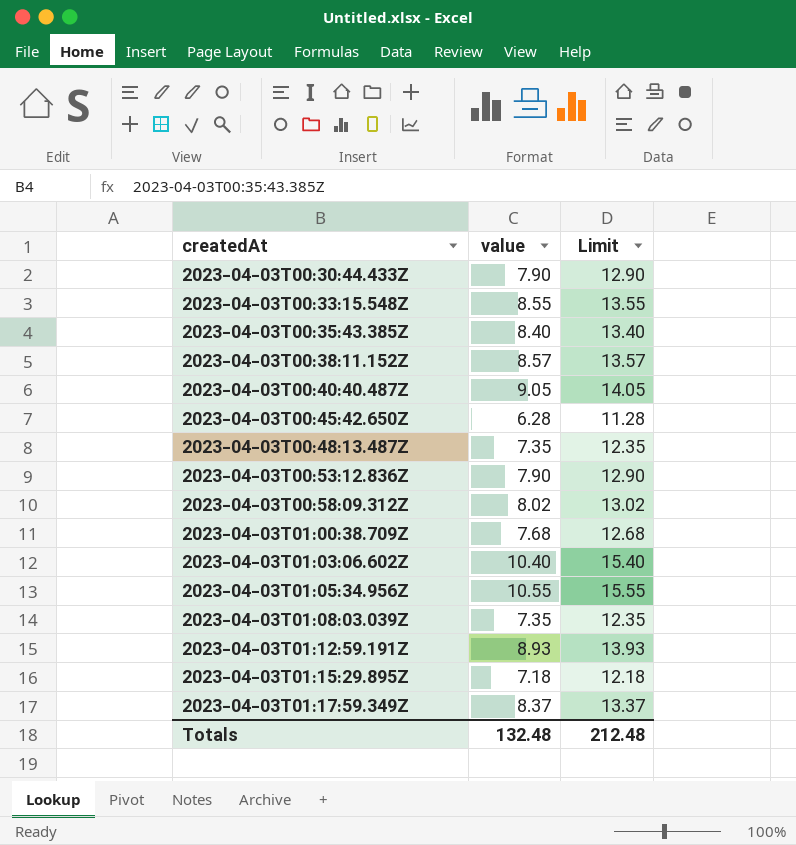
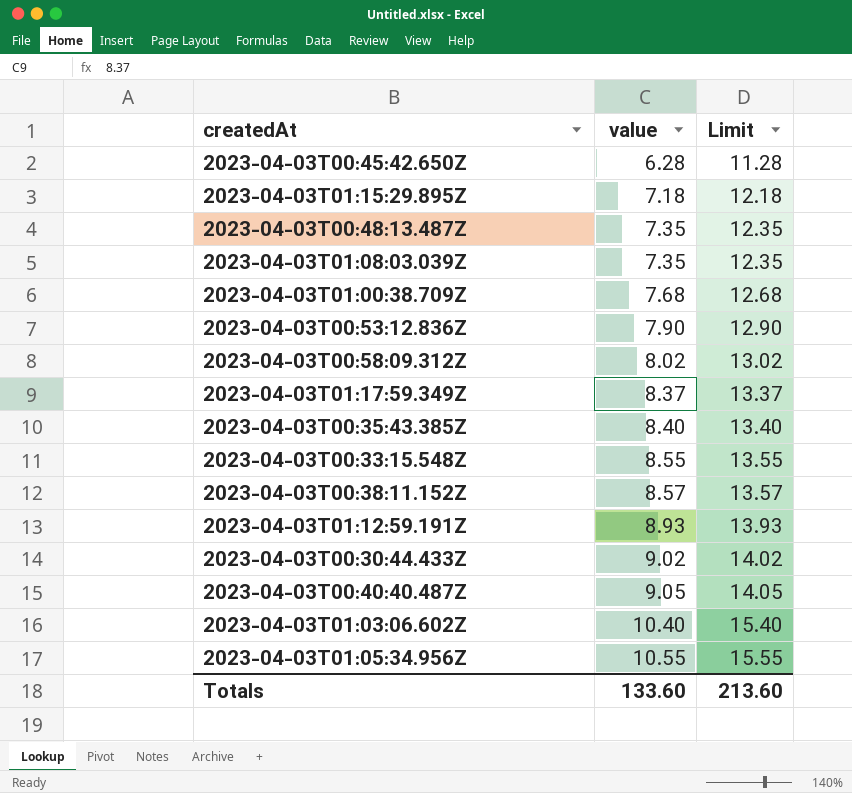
row order: createdAt ascending -> value ascending
2023-04-03T00:30:44.433Z | value: 7.90 -> 9.02
2023-04-03T00:30:44.433Z | Limit: 12.90 -> 14.02
Totals | value: 132.48 -> 133.60
Totals | Limit: 212.48 -> 213.60

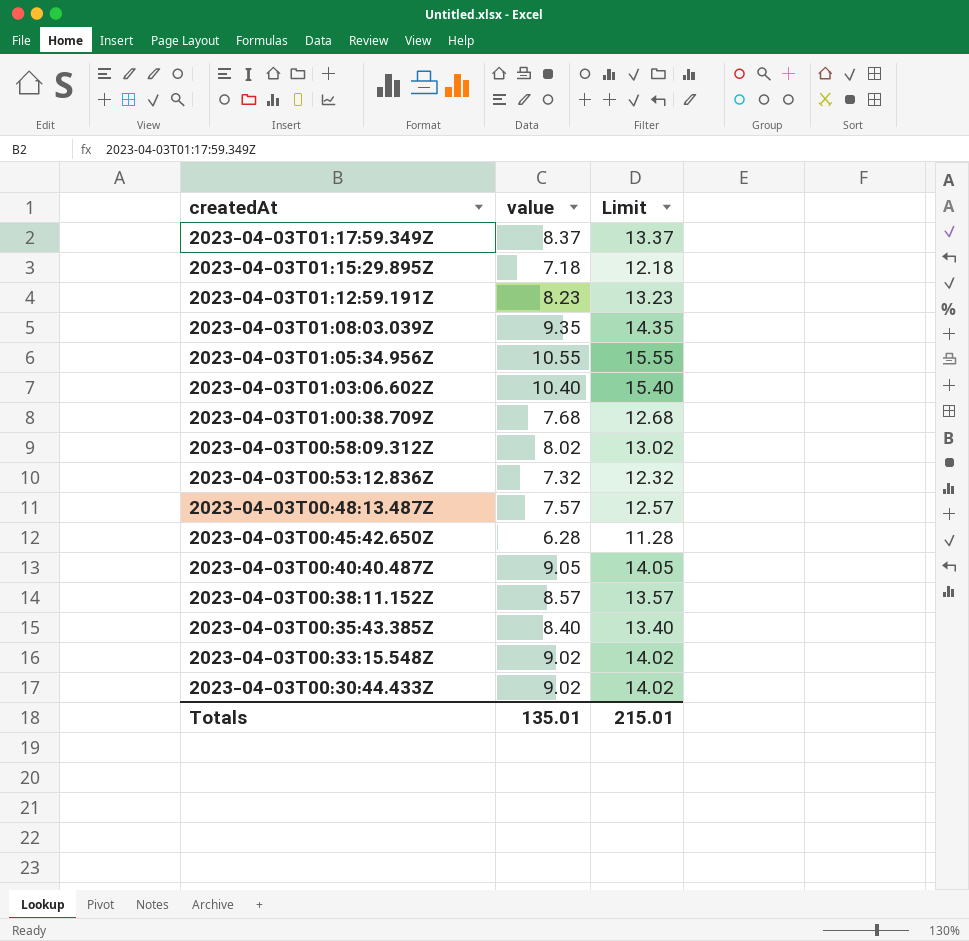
row order: value ascending -> createdAt descending
2023-04-03T01:12:59.191Z | value: 8.93 -> 8.23
2023-04-03T01:12:59.191Z | Limit: 13.93 -> 13.23
2023-04-03T01:08:03.039Z | value: 7.35 -> 9.35
2023-04-03T01:08:03.039Z | Limit: 12.35 -> 14.35
2023-04-03T00:53:12.836Z | value: 7.90 -> 7.32
2023-04-03T00:53:12.836Z | Limit: 12.90 -> 12.32
2023-04-03T00:48:13.487Z | value: 7.35 -> 7.57
2023-04-03T00:48:13.487Z | Limit: 12.35 -> 12.57
2023-04-03T00:33:15.548Z | value: 8.55 -> 9.02
2023-04-03T00:33:15.548Z | Limit: 13.55 -> 14.02
Totals | value: 133.60 -> 135.01
Totals | Limit: 213.60 -> 215.01

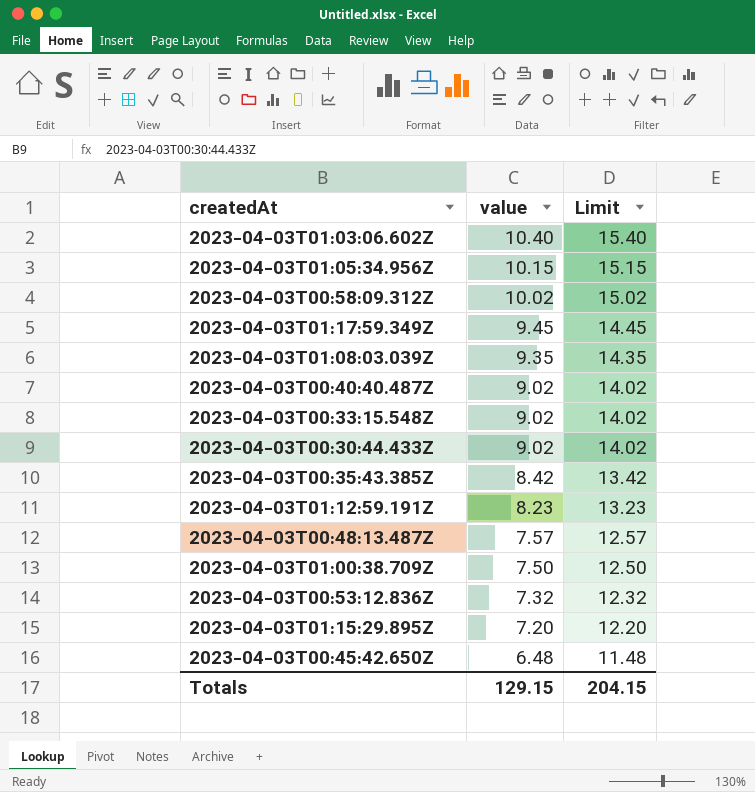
row order: createdAt descending -> value descending
row 2023-04-03T00:38:11.152Z: 8.57 | 13.57 -> none
2023-04-03T01:05:34.956Z | value: 10.55 -> 10.15
2023-04-03T01:05:34.956Z | Limit: 15.55 -> 15.15
2023-04-03T00:58:09.312Z | value: 8.02 -> 10.02
2023-04-03T00:58:09.312Z | Limit: 13.02 -> 15.02
2023-04-03T01:17:59.349Z | value: 8.37 -> 9.45
2023-04-03T01:17:59.349Z | Limit: 13.37 -> 14.45
2023-04-03T00:40:40.487Z | value: 9.05 -> 9.02
2023-04-03T00:40:40.487Z | Limit: 14.05 -> 14.02
2023-04-03T00:35:43.385Z | value: 8.40 -> 8.42
2023-04-03T00:35:43.385Z | Limit: 13.40 -> 13.42
2023-04-03T01:00:38.709Z | value: 7.68 -> 7.50
2023-04-03T01:00:38.709Z | Limit: 12.68 -> 12.50
2023-04-03T01:15:29.895Z | value: 7.18 -> 7.20
2023-04-03T01:15:29.895Z | Limit: 12.18 -> 12.20
2023-04-03T00:45:42.650Z | value: 6.28 -> 6.48
2023-04-03T00:45:42.650Z | Limit: 11.28 -> 11.48
Totals | value: 135.01 -> 129.15
Totals | Limit: 215.01 -> 204.15

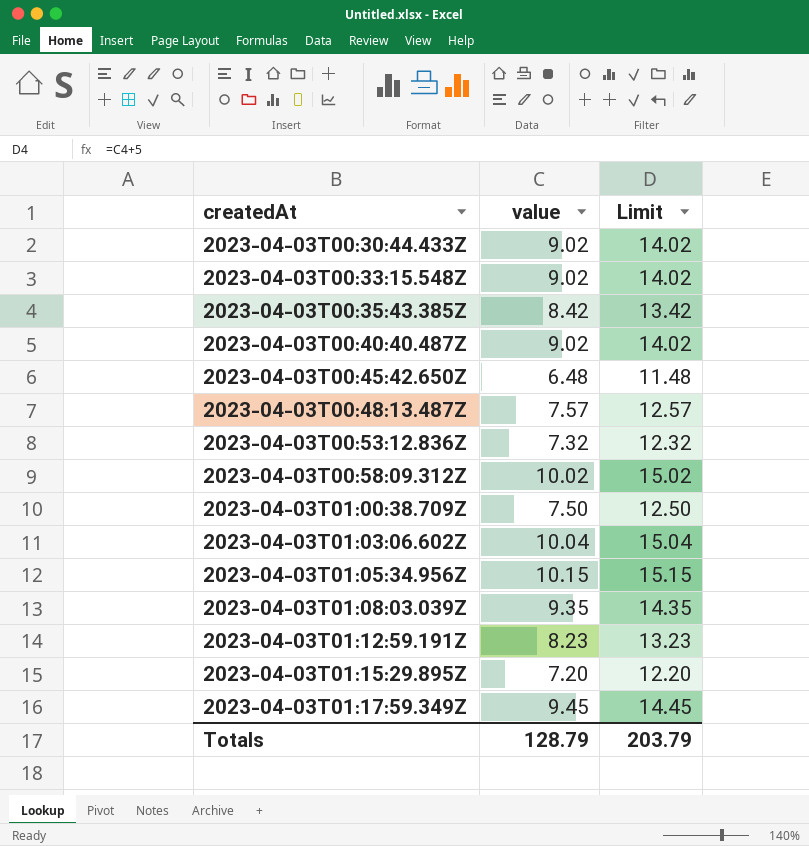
row order: value descending -> createdAt ascending
2023-04-03T01:03:06.602Z | value: 10.40 -> 10.04
2023-04-03T01:03:06.602Z | Limit: 15.40 -> 15.04
Totals | value: 129.15 -> 128.79
Totals | Limit: 204.15 -> 203.79

